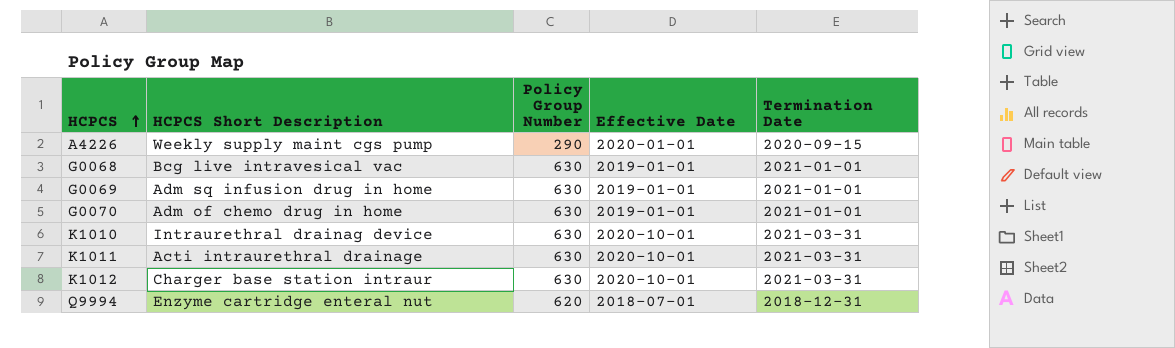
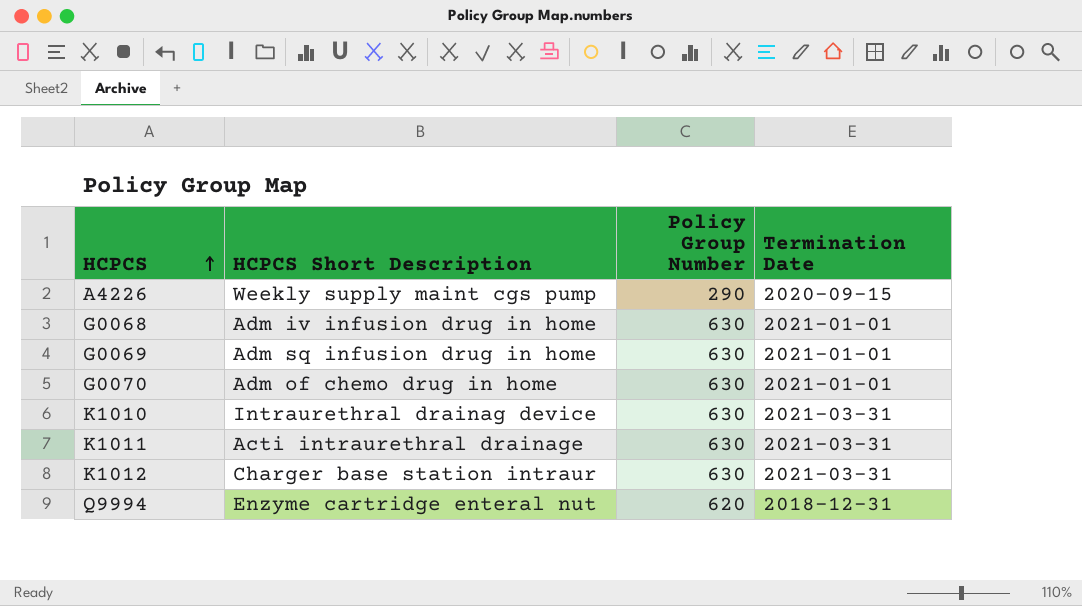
column Effective Date | position: 4 -> none
G0068 | HCPCS Short Description: Bcg live intravesical vac -> Adm iv infusion drug in home

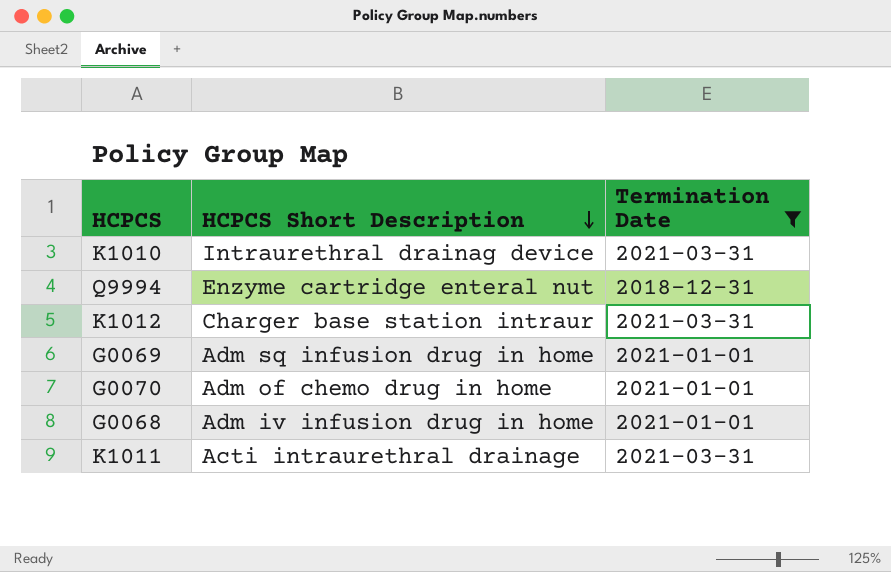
filter: none -> Termination Date != 2020-09-15
row order: HCPCS ascending -> HCPCS Short Description descending
column Policy Group Number | position: 3 -> none

